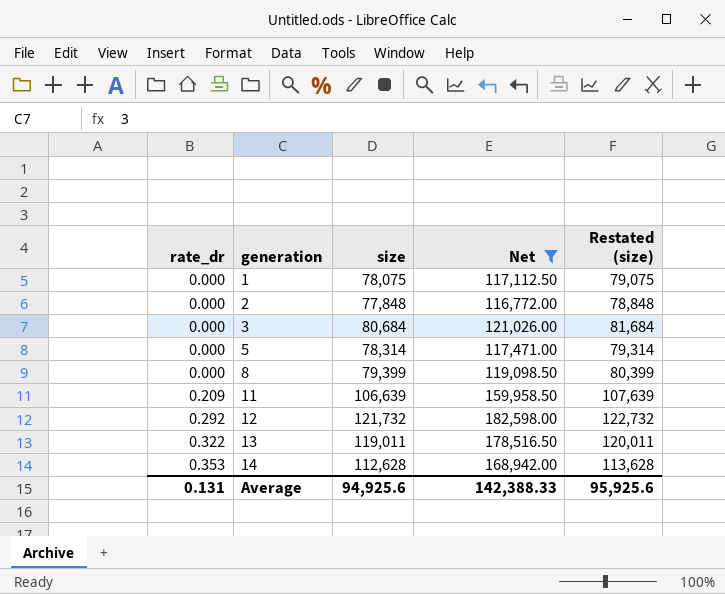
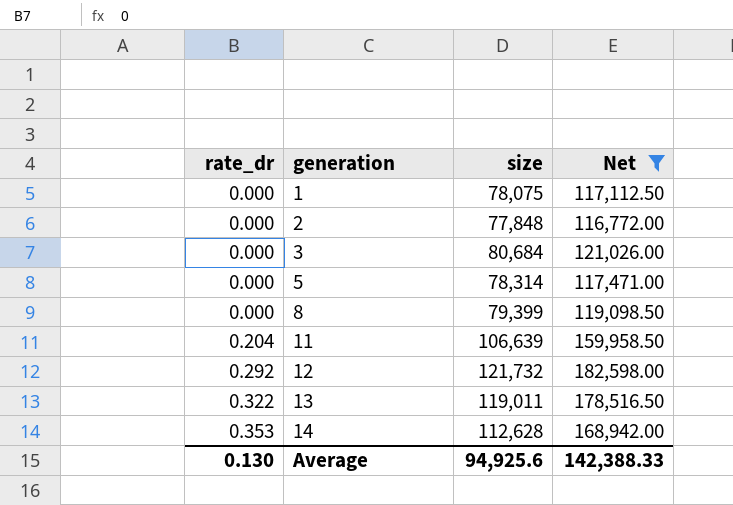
column Restated (size) | formula: [size] + 1000 -> none
11 | rate_dr: 0.209 -> 0.204
Average | rate_dr: 0.131 -> 0.130

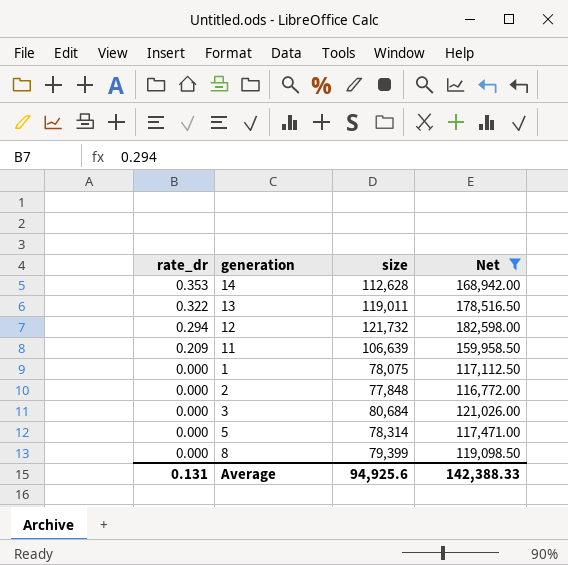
row order: rate_dr ascending -> rate_dr descending
12 | rate_dr: 0.292 -> 0.294
11 | rate_dr: 0.204 -> 0.209
Average | rate_dr: 0.130 -> 0.131

